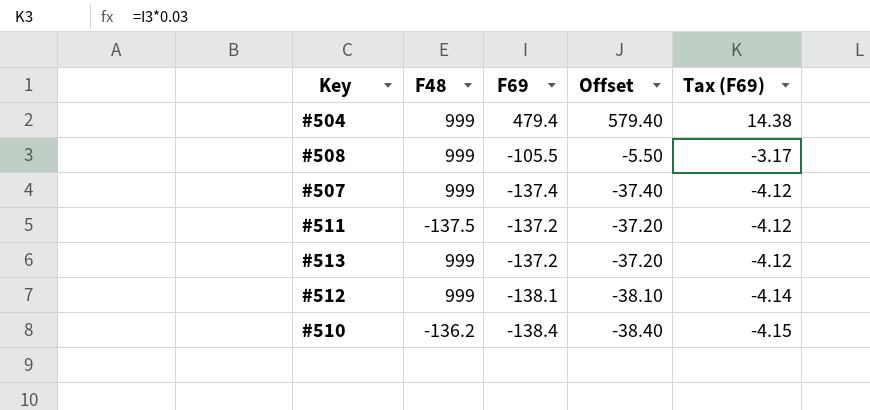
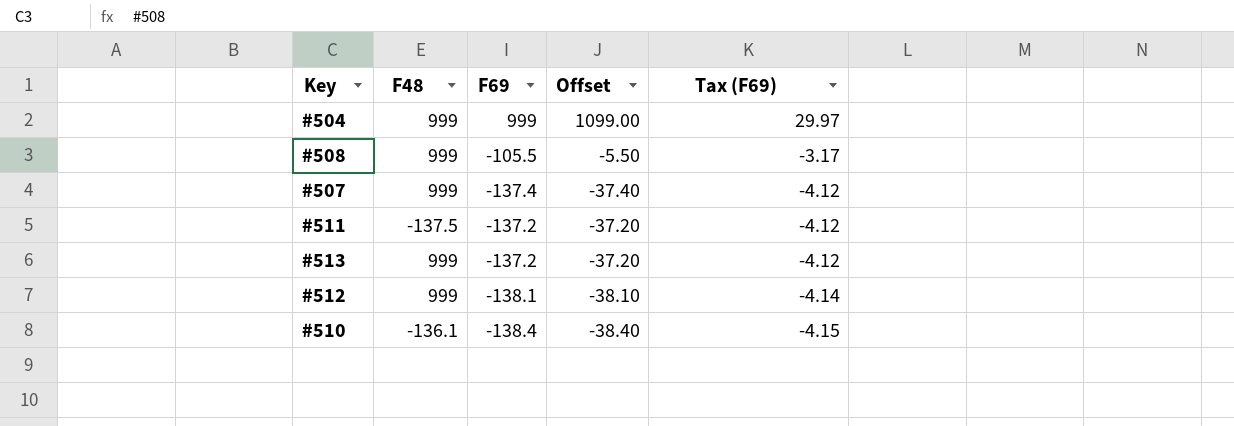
#504 | F69: 479.4 -> 999
#504 | Offset: 579.40 -> 1099.00
#504 | Tax (F69): 14.38 -> 29.97
#510 | F48: -136.2 -> -136.1

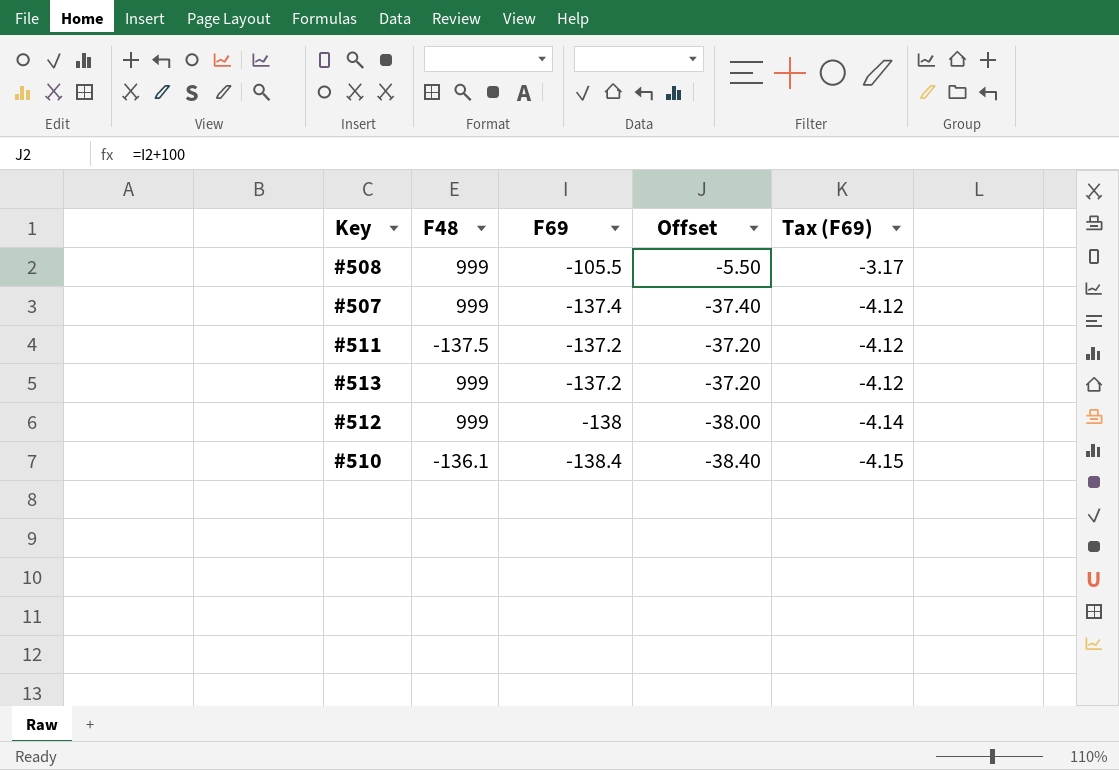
row #504: 999 | 999 | 1099.00 | 29.97 -> none
#512 | F69: -138.1 -> -138
#512 | Offset: -38.10 -> -38.00

